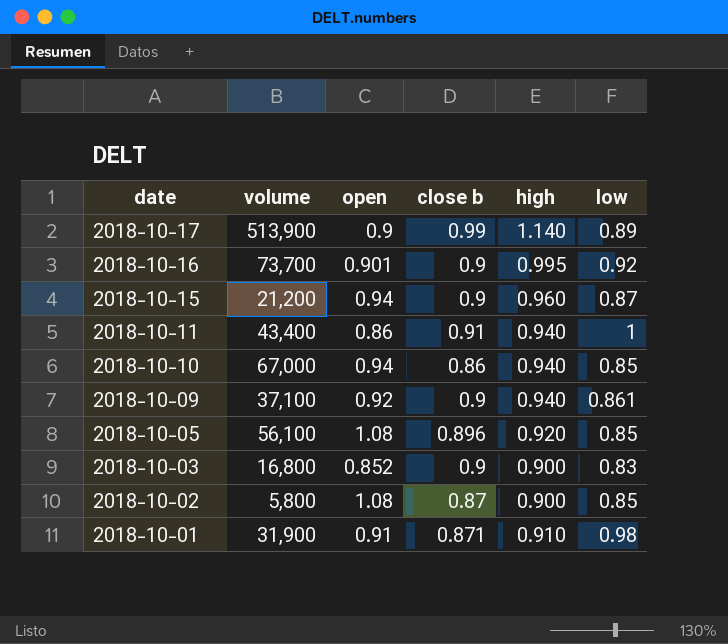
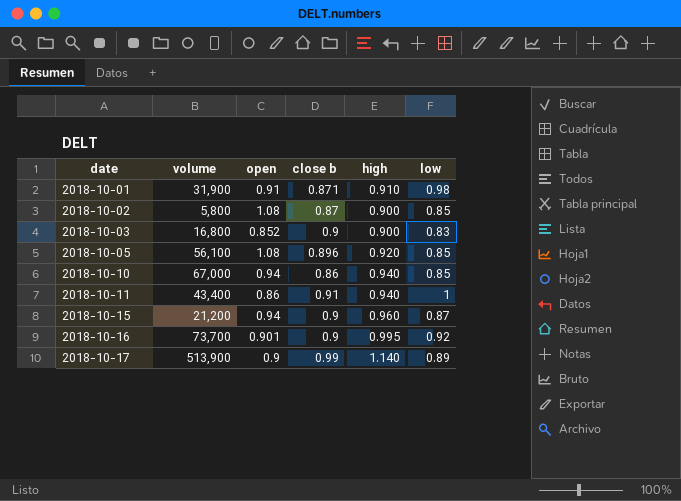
row order: date descending -> date ascending
row 2018-10-09: 37,100 | 0.92 | 0.9 | 0.940 | 0.861 -> none

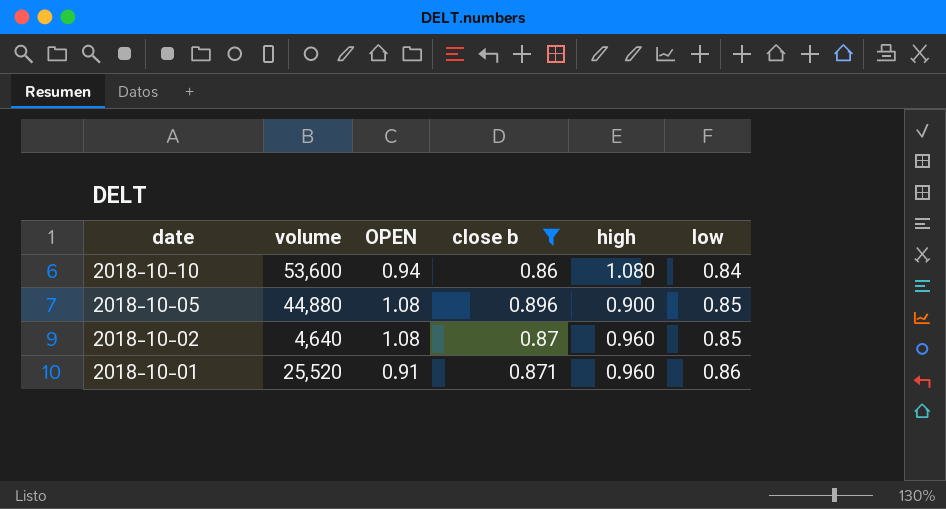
filter: none -> close b <= 0.896
row order: date ascending -> date descending
column name: open -> OPEN
2018-10-10 | volume: 67,000 -> 53,600
2018-10-10 | high: 0.940 -> 1.080
2018-10-10 | low: 0.85 -> 0.84
2018-10-05 | volume: 56,100 -> 44,880
2018-10-05 | high: 0.920 -> 0.900
2018-10-02 | volume: 5,800 -> 4,640
2018-10-02 | high: 0.900 -> 0.960
2018-10-01 | volume: 31,900 -> 25,520
2018-10-01 | high: 0.910 -> 0.960
2018-10-01 | low: 0.98 -> 0.86

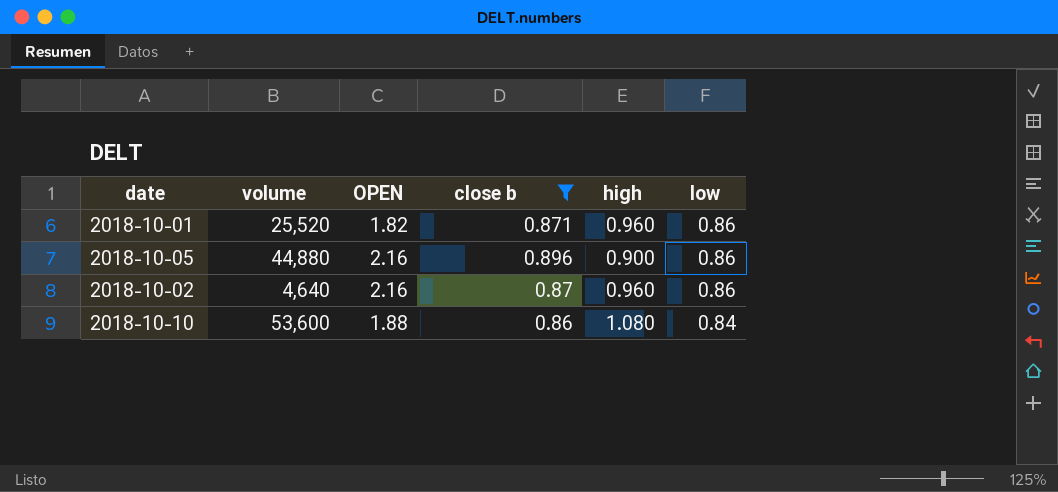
row order: date descending -> low descending
2018-10-01 | OPEN: 0.91 -> 1.82
2018-10-05 | OPEN: 1.08 -> 2.16
2018-10-05 | low: 0.85 -> 0.86
2018-10-02 | OPEN: 1.08 -> 2.16
2018-10-02 | low: 0.85 -> 0.86
2018-10-10 | OPEN: 0.94 -> 1.88

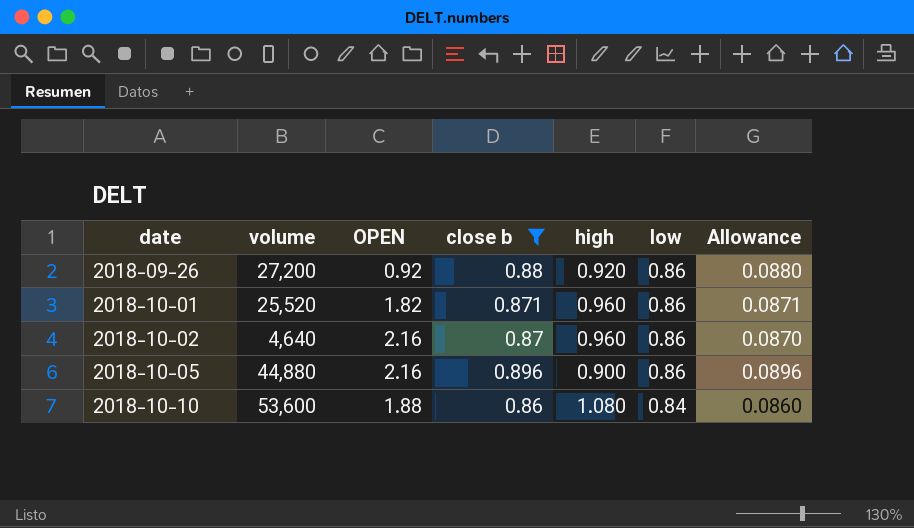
row order: low descending -> date ascending
column Allowance | formula: none -> [close b] * 0.1
row 2018-09-26: none -> 27,200 | 0.92 | 0.88 | 0.920 | 0.86 | 0.0880

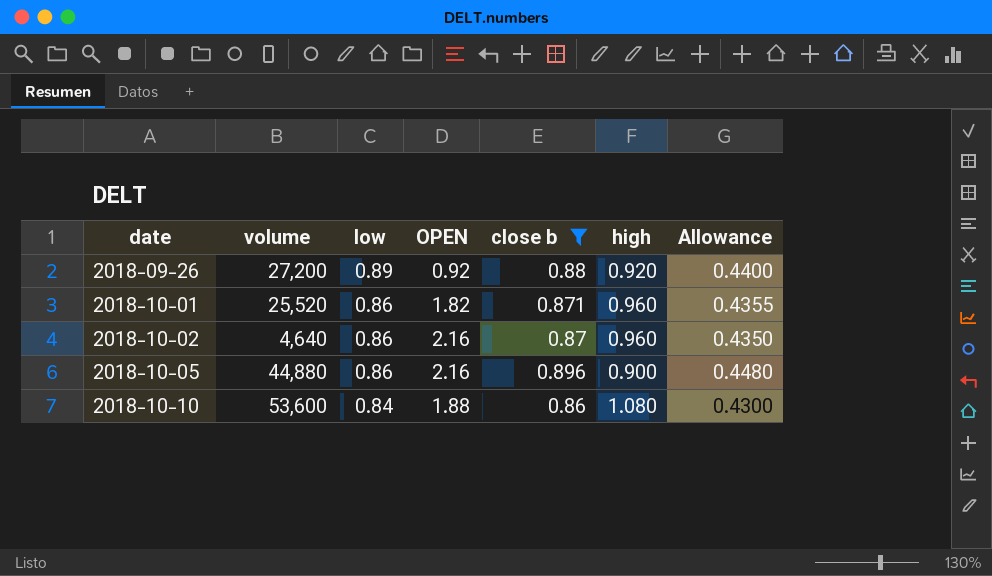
column low | position: 6 -> 3
column Allowance | formula: [close b] * 0.1 -> [close b] * 0.5
2018-09-26 | low: 0.86 -> 0.89

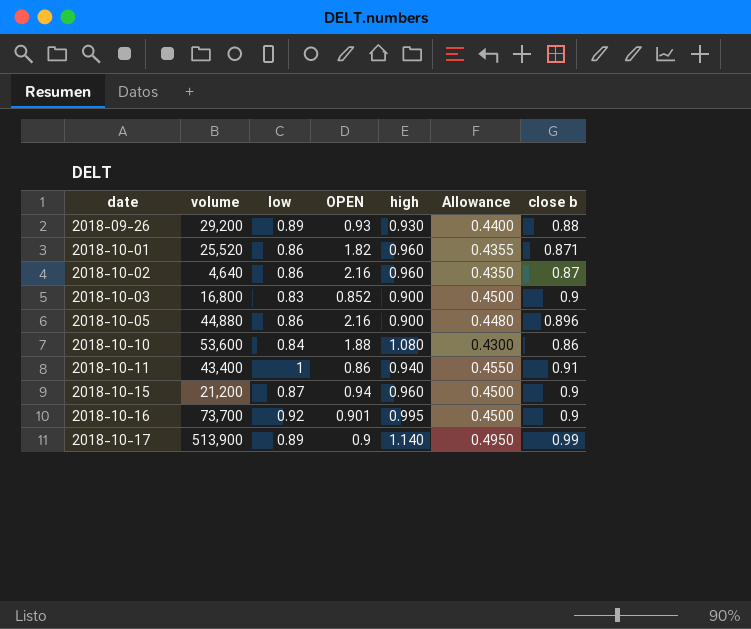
filter: close b <= 0.896 -> none
column close b | position: 5 -> 7
2018-09-26 | volume: 27,200 -> 29,200
2018-09-26 | OPEN: 0.92 -> 0.93
2018-09-26 | high: 0.920 -> 0.930

